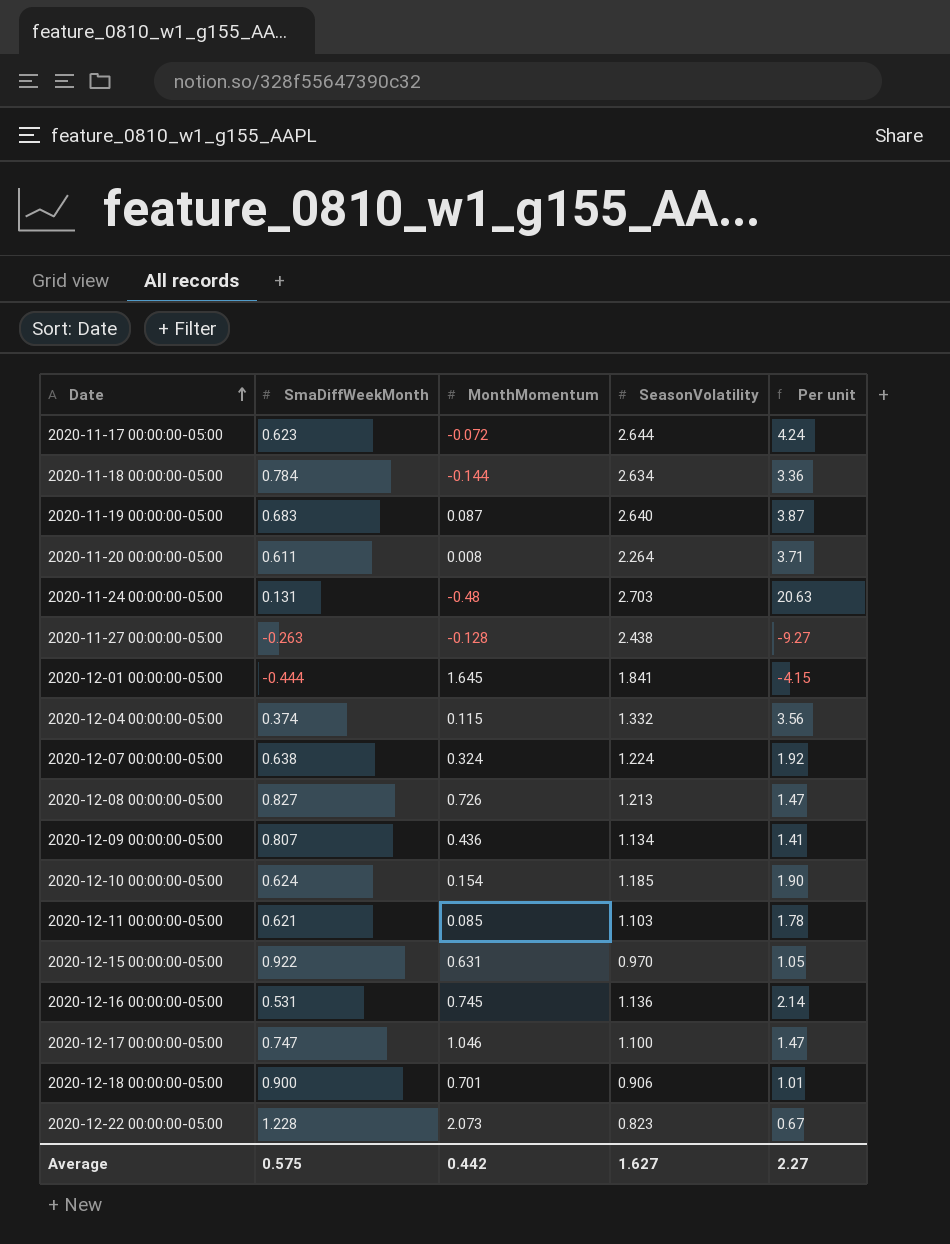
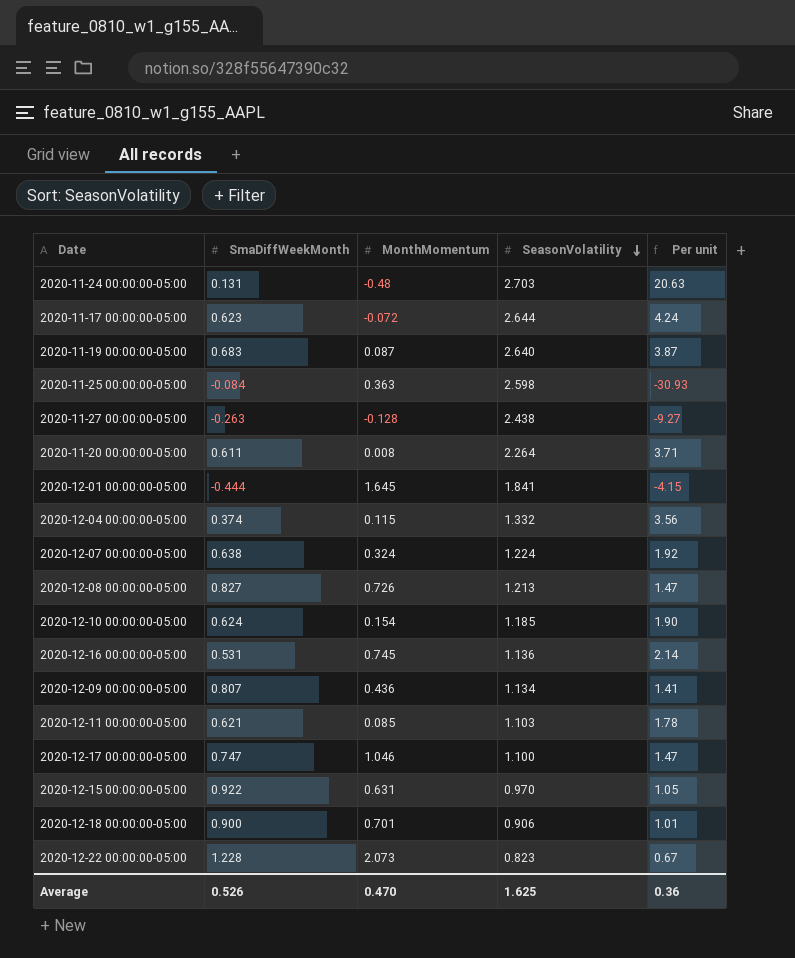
row order: Date ascending -> SeasonVolatility descending
row 2020-11-18 00:00:00-05:00: 0.784 | -0.144 | 2.634 | 3.36 -> none
row 2020-11-25 00:00:00-05:00: none -> -0.084 | 0.363 | 2.598 | -30.93
Average | SmaDiffWeekMonth: 0.575 -> 0.526
Average | MonthMomentum: 0.442 -> 0.470
Average | SeasonVolatility: 1.627 -> 1.625
Average | Per unit: 2.27 -> 0.36

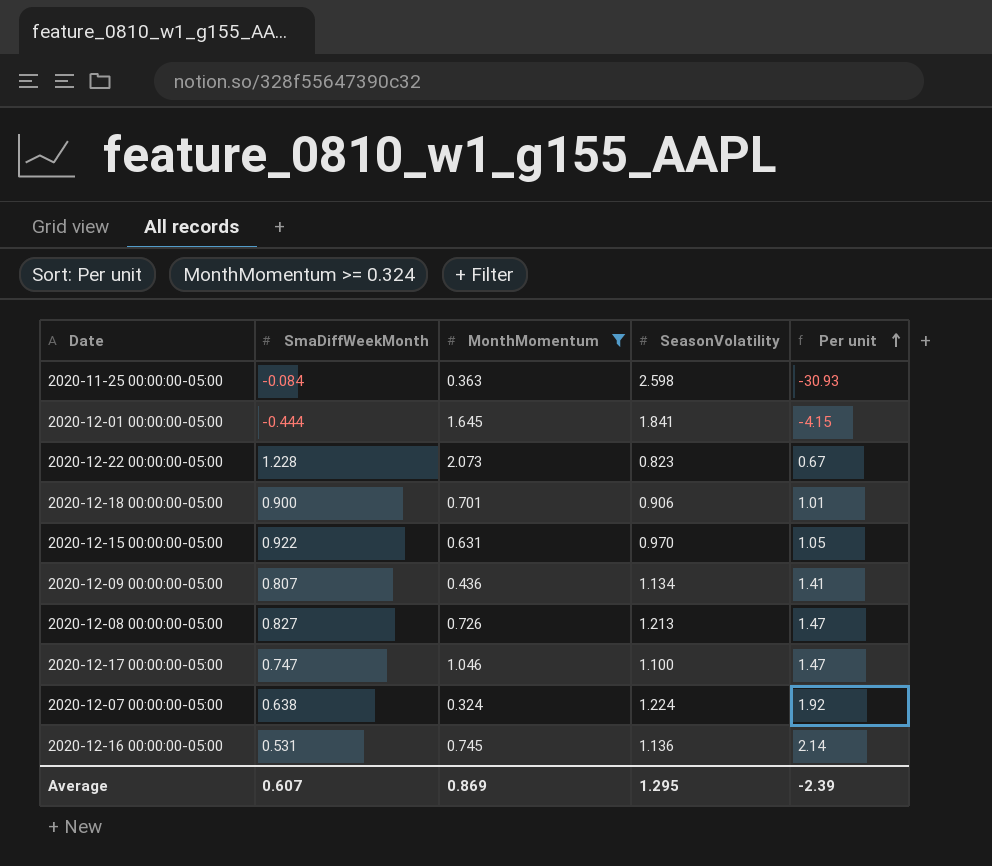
filter: none -> MonthMomentum >= 0.324
row order: SeasonVolatility descending -> Per unit ascending
Average | SmaDiffWeekMonth: 0.526 -> 0.607
Average | MonthMomentum: 0.470 -> 0.869
Average | SeasonVolatility: 1.625 -> 1.295
Average | Per unit: 0.36 -> -2.39

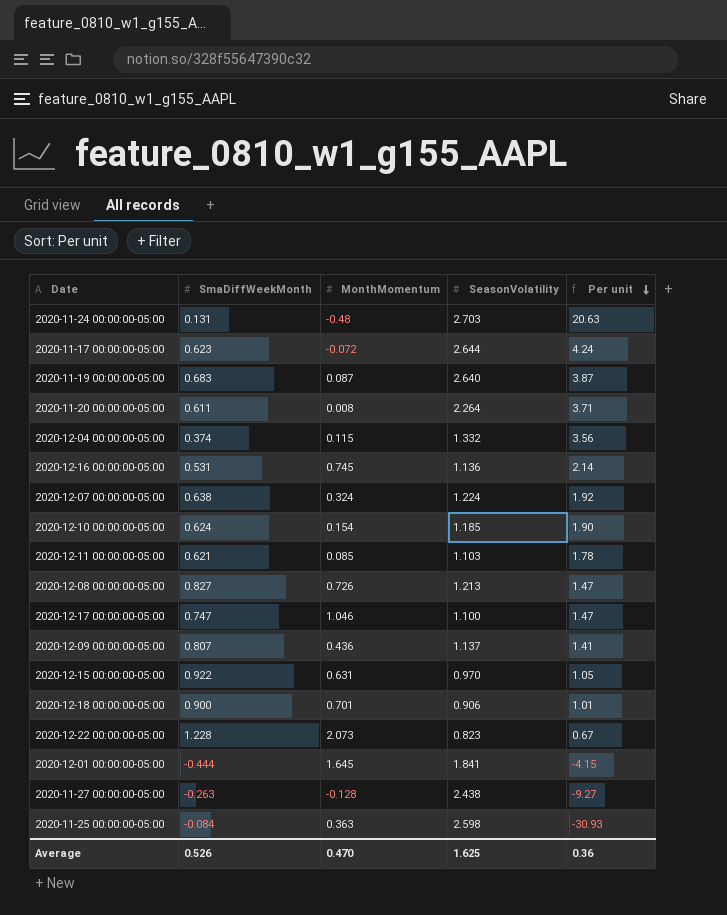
filter: MonthMomentum >= 0.324 -> none
row order: Per unit ascending -> Per unit descending
2020-12-09 00:00:00-05:00 | SeasonVolatility: 1.134 -> 1.137
Average | SmaDiffWeekMonth: 0.607 -> 0.526
Average | MonthMomentum: 0.869 -> 0.470
Average | SeasonVolatility: 1.295 -> 1.625
Average | Per unit: -2.39 -> 0.36

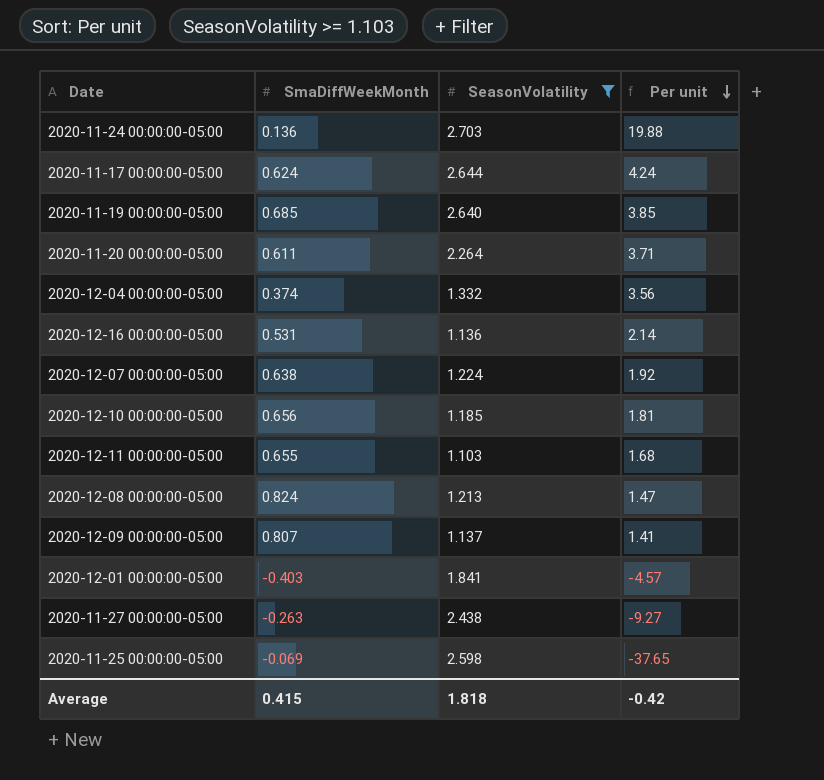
filter: none -> SeasonVolatility >= 1.103
column MonthMomentum | position: 3 -> none
2020-11-24 00:00:00-05:00 | SmaDiffWeekMonth: 0.131 -> 0.136
2020-11-24 00:00:00-05:00 | Per unit: 20.63 -> 19.88
2020-11-17 00:00:00-05:00 | SmaDiffWeekMonth: 0.623 -> 0.624
2020-11-19 00:00:00-05:00 | SmaDiffWeekMonth: 0.683 -> 0.685
2020-11-19 00:00:00-05:00 | Per unit: 3.87 -> 3.85
2020-12-10 00:00:00-05:00 | SmaDiffWeekMonth: 0.624 -> 0.656
2020-12-10 00:00:00-05:00 | Per unit: 1.90 -> 1.81
2020-12-11 00:00:00-05:00 | SmaDiffWeekMonth: 0.621 -> 0.655
2020-12-11 00:00:00-05:00 | Per unit: 1.78 -> 1.68
2020-12-08 00:00:00-05:00 | SmaDiffWeekMonth: 0.827 -> 0.824
2020-12-01 00:00:00-05:00 | SmaDiffWeekMonth: -0.444 -> -0.403
2020-12-01 00:00:00-05:00 | Per unit: -4.15 -> -4.57
2020-11-25 00:00:00-05:00 | SmaDiffWeekMonth: -0.084 -> -0.069
2020-11-25 00:00:00-05:00 | Per unit: -30.93 -> -37.65
Average | SmaDiffWeekMonth: 0.526 -> 0.415
Average | SeasonVolatility: 1.625 -> 1.818
Average | Per unit: 0.36 -> -0.42

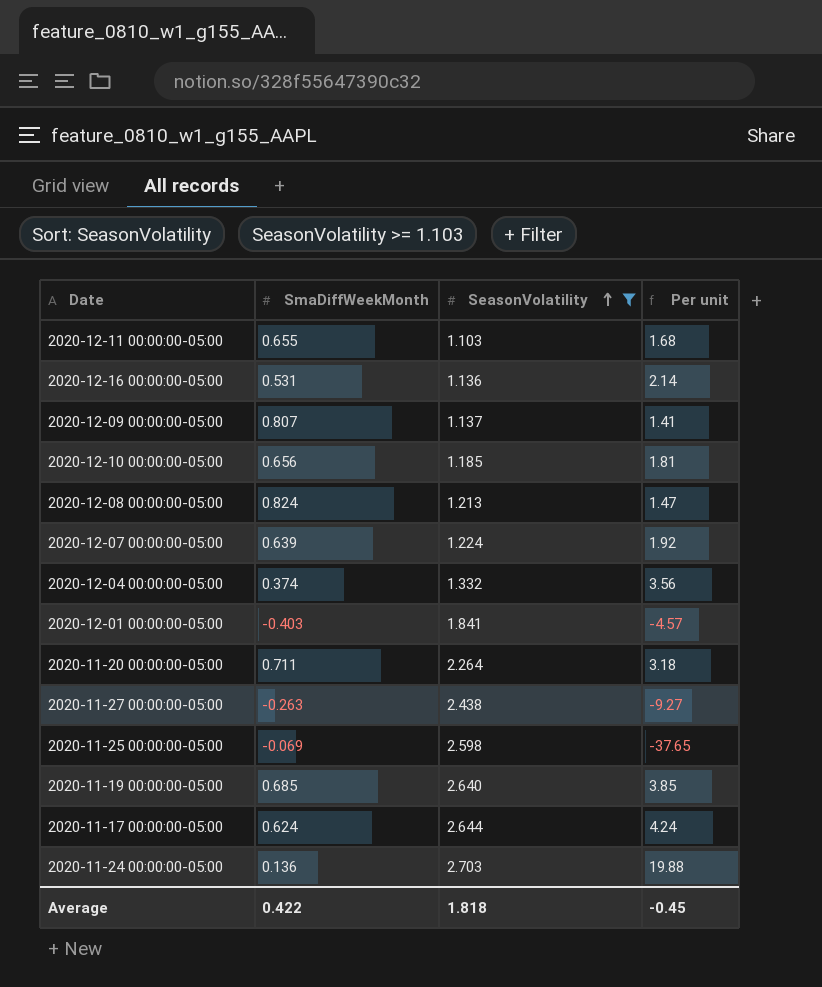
row order: Per unit descending -> SeasonVolatility ascending
2020-12-07 00:00:00-05:00 | SmaDiffWeekMonth: 0.638 -> 0.639
2020-11-20 00:00:00-05:00 | SmaDiffWeekMonth: 0.611 -> 0.711
2020-11-20 00:00:00-05:00 | Per unit: 3.71 -> 3.18
Average | SmaDiffWeekMonth: 0.415 -> 0.422
Average | Per unit: -0.42 -> -0.45

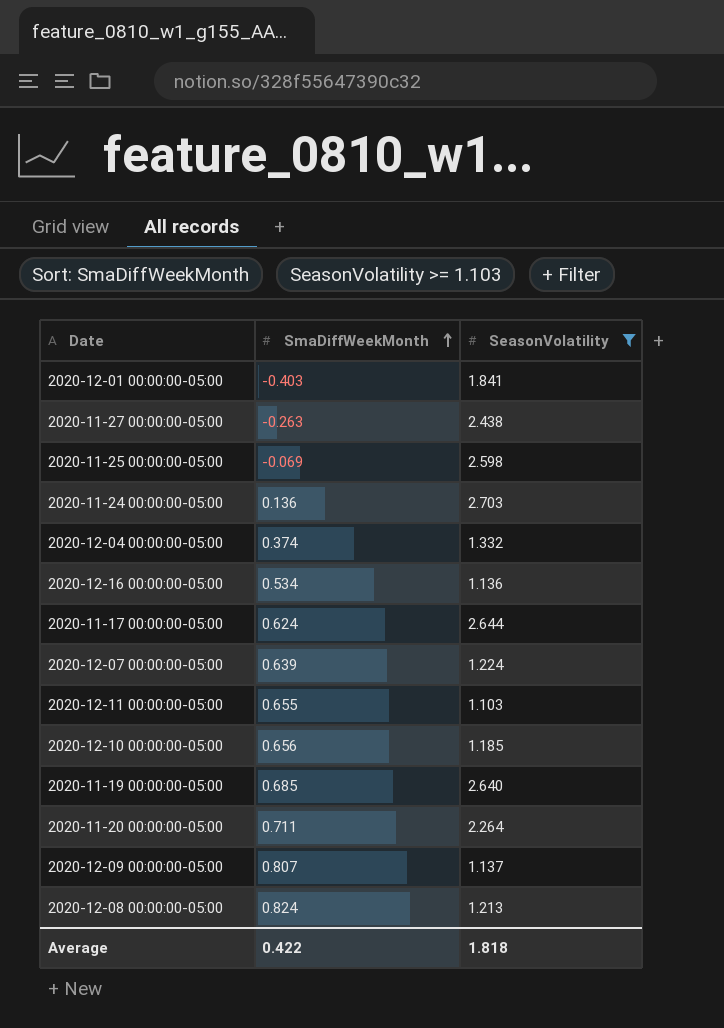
row order: SeasonVolatility ascending -> SmaDiffWeekMonth ascending
column Per unit | formula: [SeasonVolatility] / [SmaDiffWeekMonth] -> none
2020-12-16 00:00:00-05:00 | SmaDiffWeekMonth: 0.531 -> 0.534

